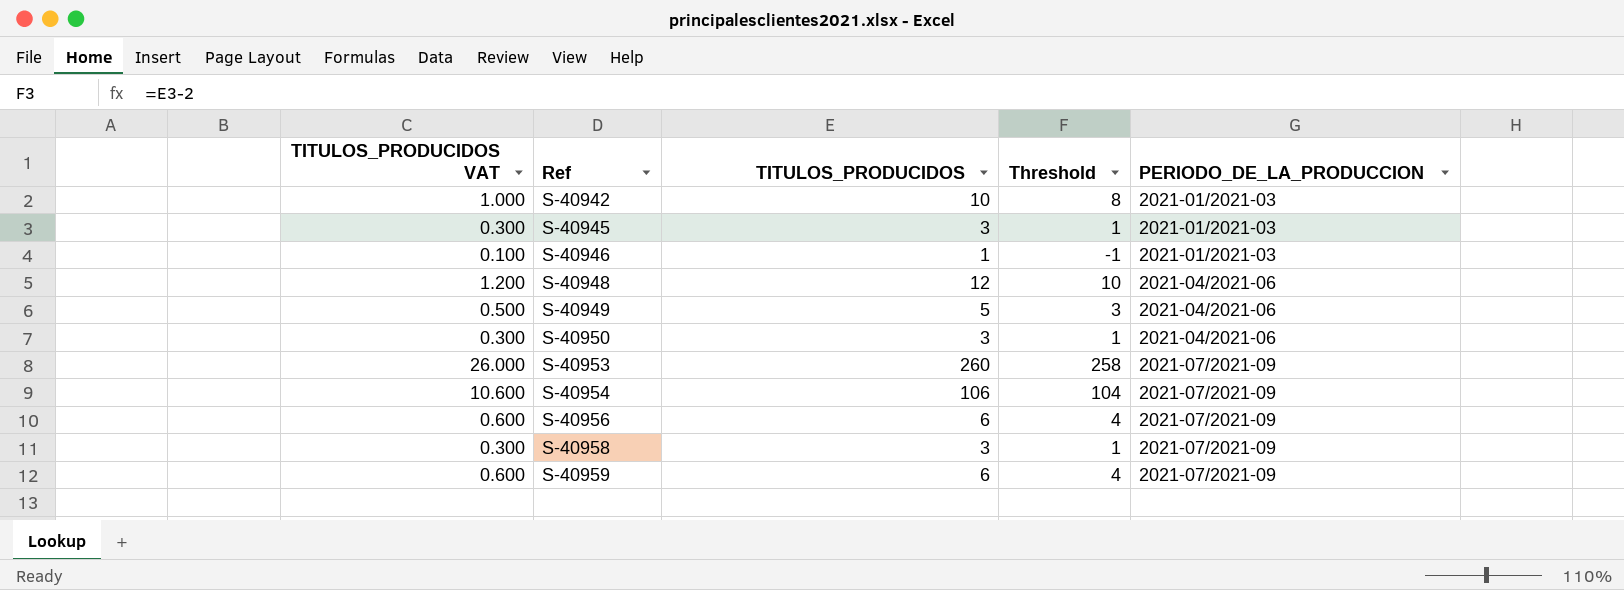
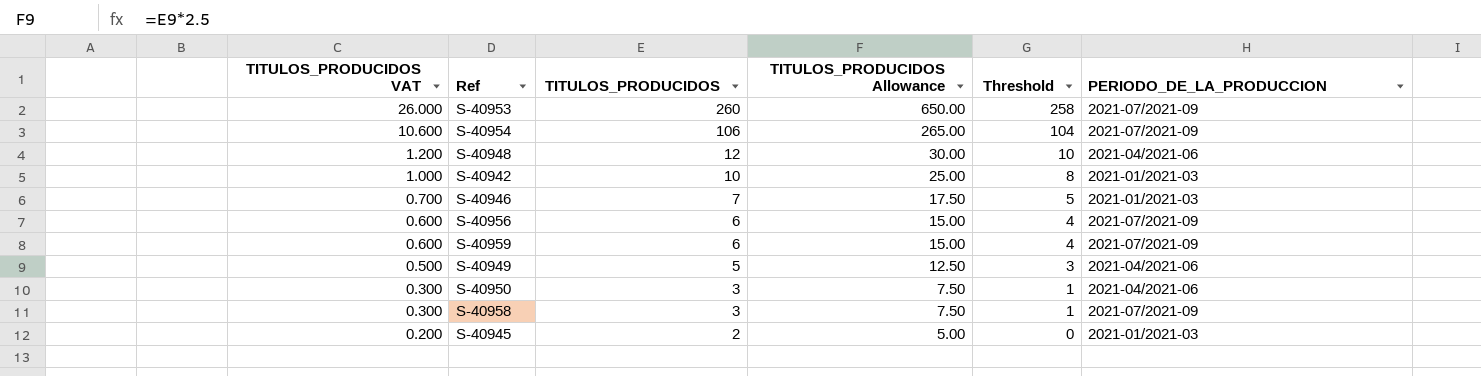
row order: Ref ascending -> TITULOS_PRODUCIDOS VAT descending
column TITULOS_PRODUCIDOS Allowance | formula: none -> [TITULOS_PRODUCIDOS] * 2.5
S-40946 | TITULOS_PRODUCIDOS VAT: 0.100 -> 0.700
S-40946 | TITULOS_PRODUCIDOS: 1 -> 7
S-40946 | Threshold: -1 -> 5
S-40945 | TITULOS_PRODUCIDOS VAT: 0.300 -> 0.200
S-40945 | TITULOS_PRODUCIDOS: 3 -> 2
S-40945 | Threshold: 1 -> 0

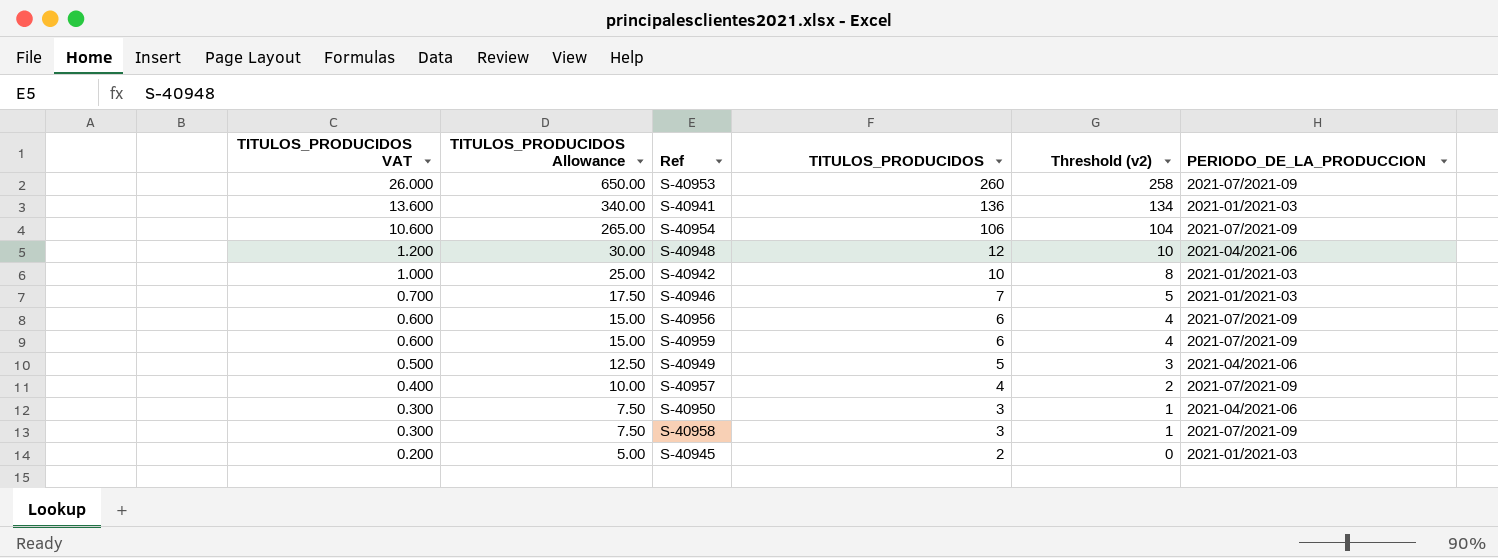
column TITULOS_PRODUCIDOS Allowance | position: 4 -> 2
column name: Threshold -> Threshold (v2)
row S-40941: none -> 13.600 | 340.00 | 136 | 134 | 2021-01/2021-03
row S-40957: none -> 0.400 | 10.00 | 4 | 2 | 2021-07/2021-09

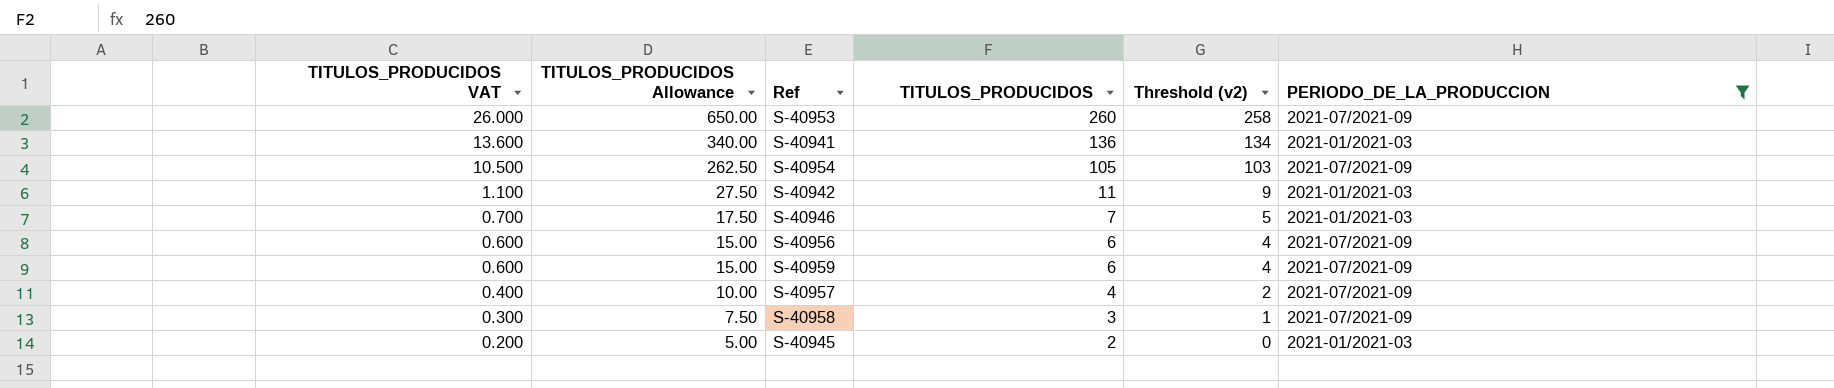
filter: none -> PERIODO_DE_LA_PRODUCCION != 2021-04/2021-06
S-40954 | TITULOS_PRODUCIDOS VAT: 10.600 -> 10.500
S-40954 | TITULOS_PRODUCIDOS Allowance: 265.00 -> 262.50
S-40954 | TITULOS_PRODUCIDOS: 106 -> 105
S-40954 | Threshold (v2): 104 -> 103
S-40942 | TITULOS_PRODUCIDOS VAT: 1.000 -> 1.100
S-40942 | TITULOS_PRODUCIDOS Allowance: 25.00 -> 27.50
S-40942 | TITULOS_PRODUCIDOS: 10 -> 11
S-40942 | Threshold (v2): 8 -> 9

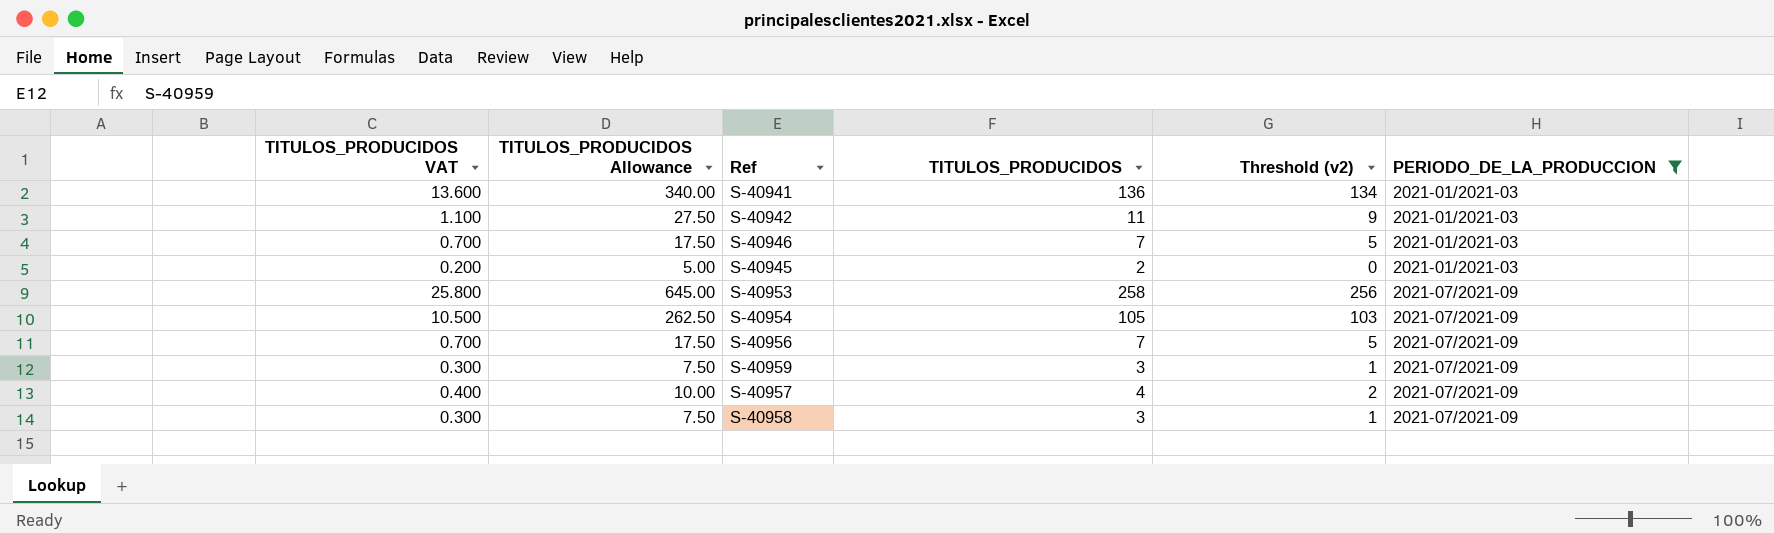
row order: TITULOS_PRODUCIDOS VAT descending -> PERIODO_DE_LA_PRODUCCION ascending
S-40953 | TITULOS_PRODUCIDOS VAT: 26.000 -> 25.800
S-40953 | TITULOS_PRODUCIDOS Allowance: 650.00 -> 645.00
S-40953 | TITULOS_PRODUCIDOS: 260 -> 258
S-40953 | Threshold (v2): 258 -> 256
S-40956 | TITULOS_PRODUCIDOS VAT: 0.600 -> 0.700
S-40956 | TITULOS_PRODUCIDOS Allowance: 15.00 -> 17.50
S-40956 | TITULOS_PRODUCIDOS: 6 -> 7
S-40956 | Threshold (v2): 4 -> 5
S-40959 | TITULOS_PRODUCIDOS VAT: 0.600 -> 0.300
S-40959 | TITULOS_PRODUCIDOS Allowance: 15.00 -> 7.50
S-40959 | TITULOS_PRODUCIDOS: 6 -> 3
S-40959 | Threshold (v2): 4 -> 1

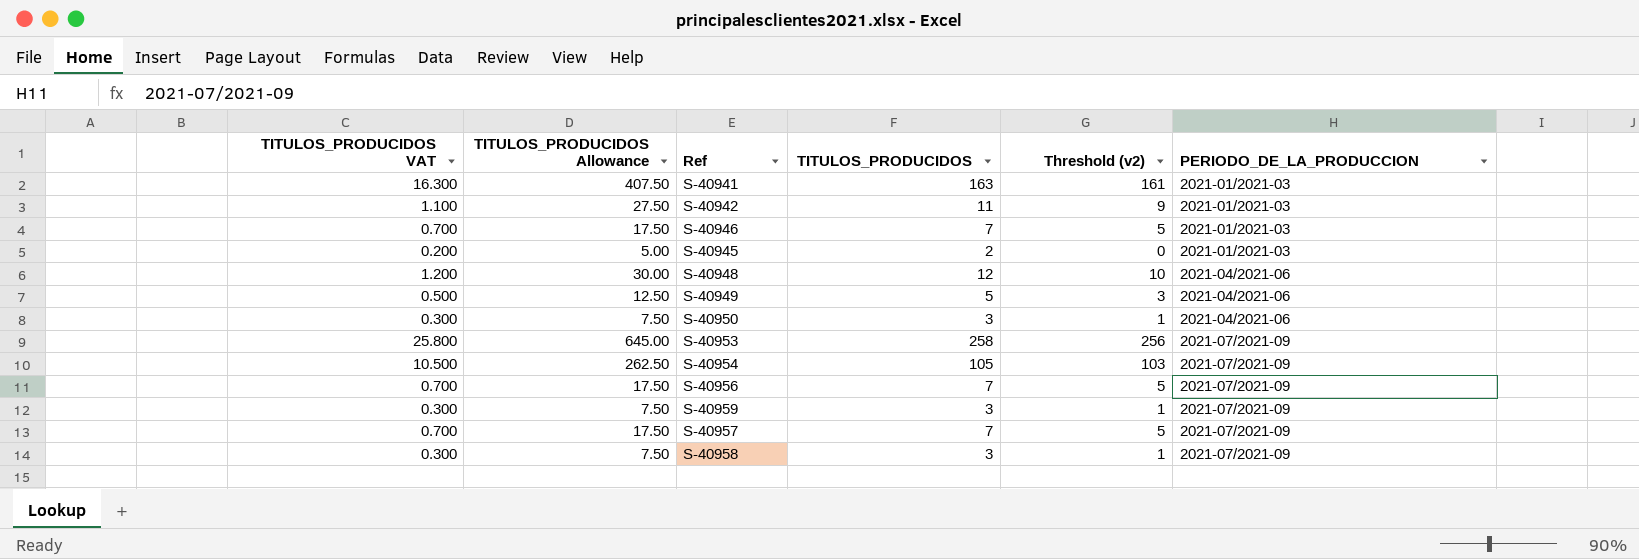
filter: PERIODO_DE_LA_PRODUCCION != 2021-04/2021-06 -> none
S-40941 | TITULOS_PRODUCIDOS VAT: 13.600 -> 16.300
S-40941 | TITULOS_PRODUCIDOS Allowance: 340.00 -> 407.50
S-40941 | TITULOS_PRODUCIDOS: 136 -> 163
S-40941 | Threshold (v2): 134 -> 161
S-40957 | TITULOS_PRODUCIDOS VAT: 0.400 -> 0.700
S-40957 | TITULOS_PRODUCIDOS Allowance: 10.00 -> 17.50
S-40957 | TITULOS_PRODUCIDOS: 4 -> 7
S-40957 | Threshold (v2): 2 -> 5

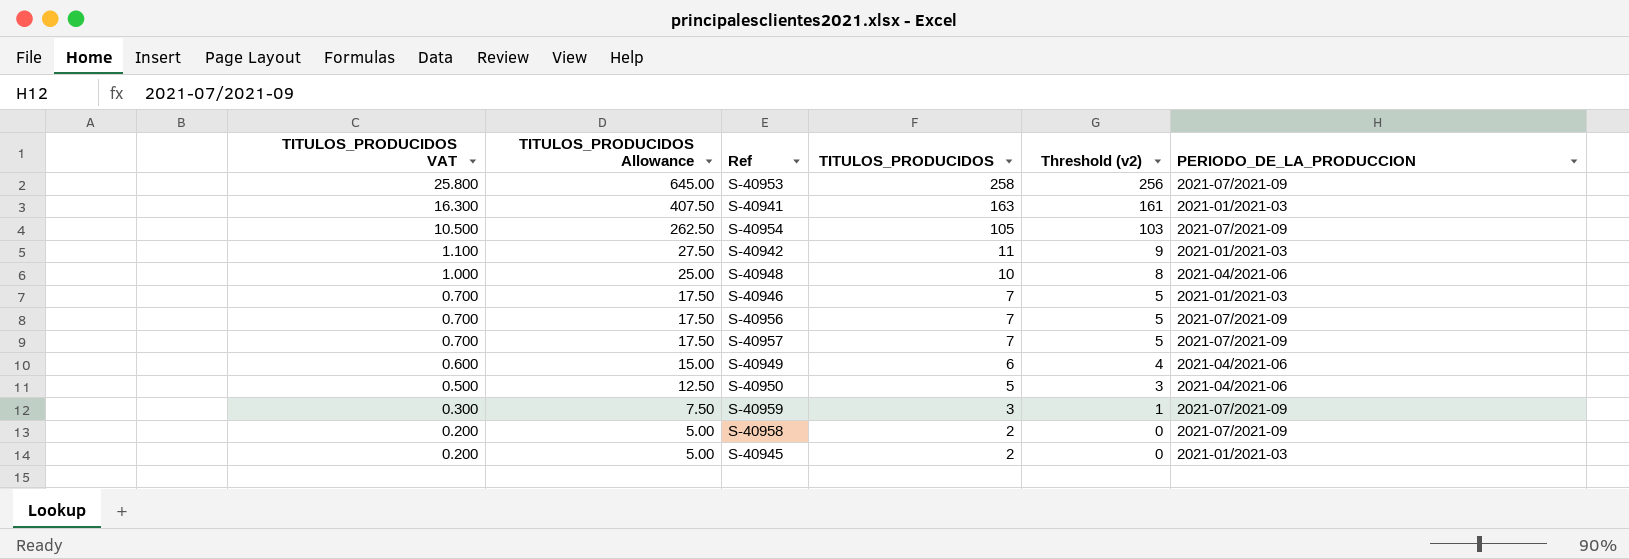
row order: PERIODO_DE_LA_PRODUCCION ascending -> TITULOS_PRODUCIDOS VAT descending
S-40948 | TITULOS_PRODUCIDOS VAT: 1.200 -> 1.000
S-40948 | TITULOS_PRODUCIDOS Allowance: 30.00 -> 25.00
S-40948 | TITULOS_PRODUCIDOS: 12 -> 10
S-40948 | Threshold (v2): 10 -> 8
S-40949 | TITULOS_PRODUCIDOS VAT: 0.500 -> 0.600
S-40949 | TITULOS_PRODUCIDOS Allowance: 12.50 -> 15.00
S-40949 | TITULOS_PRODUCIDOS: 5 -> 6
S-40949 | Threshold (v2): 3 -> 4
S-40950 | TITULOS_PRODUCIDOS VAT: 0.300 -> 0.500
S-40950 | TITULOS_PRODUCIDOS Allowance: 7.50 -> 12.50
S-40950 | TITULOS_PRODUCIDOS: 3 -> 5
S-40950 | Threshold (v2): 1 -> 3
S-40958 | TITULOS_PRODUCIDOS VAT: 0.300 -> 0.200
S-40958 | TITULOS_PRODUCIDOS Allowance: 7.50 -> 5.00
S-40958 | TITULOS_PRODUCIDOS: 3 -> 2
S-40958 | Threshold (v2): 1 -> 0

